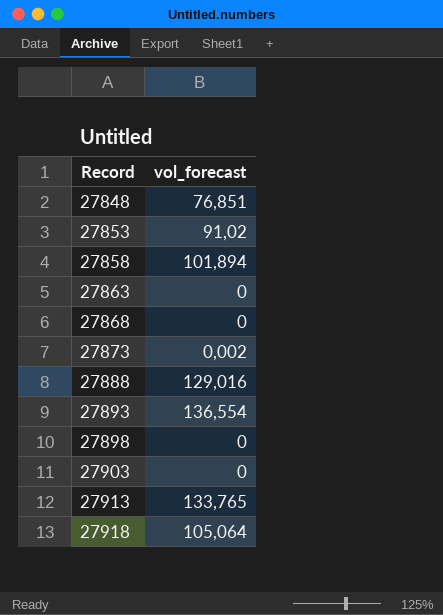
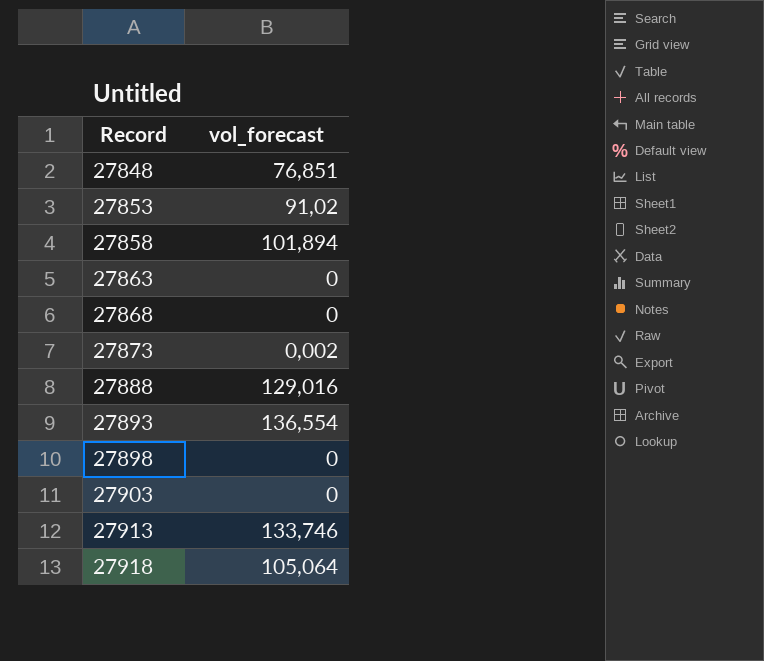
27913 | vol_forecast: 133,765 -> 133,746

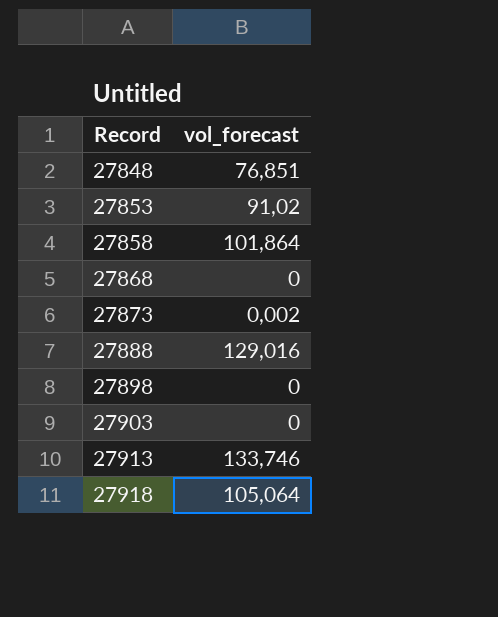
row 27863: 0 -> none
row 27893: 136,554 -> none
27858 | vol_forecast: 101,894 -> 101,864

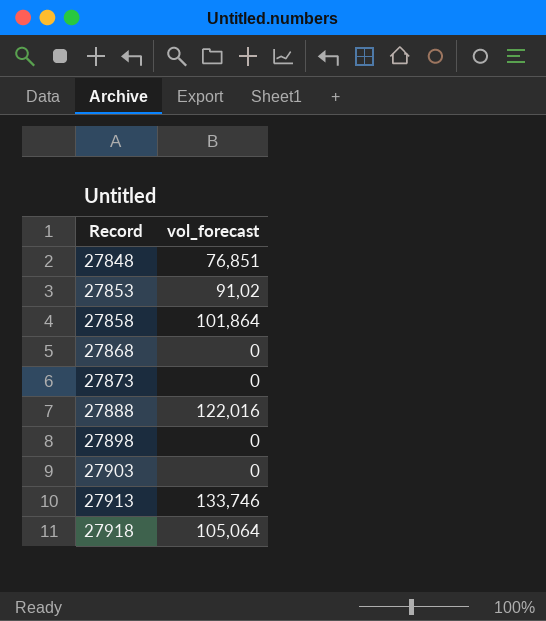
27873 | vol_forecast: 0,002 -> 0
27888 | vol_forecast: 129,016 -> 122,016

